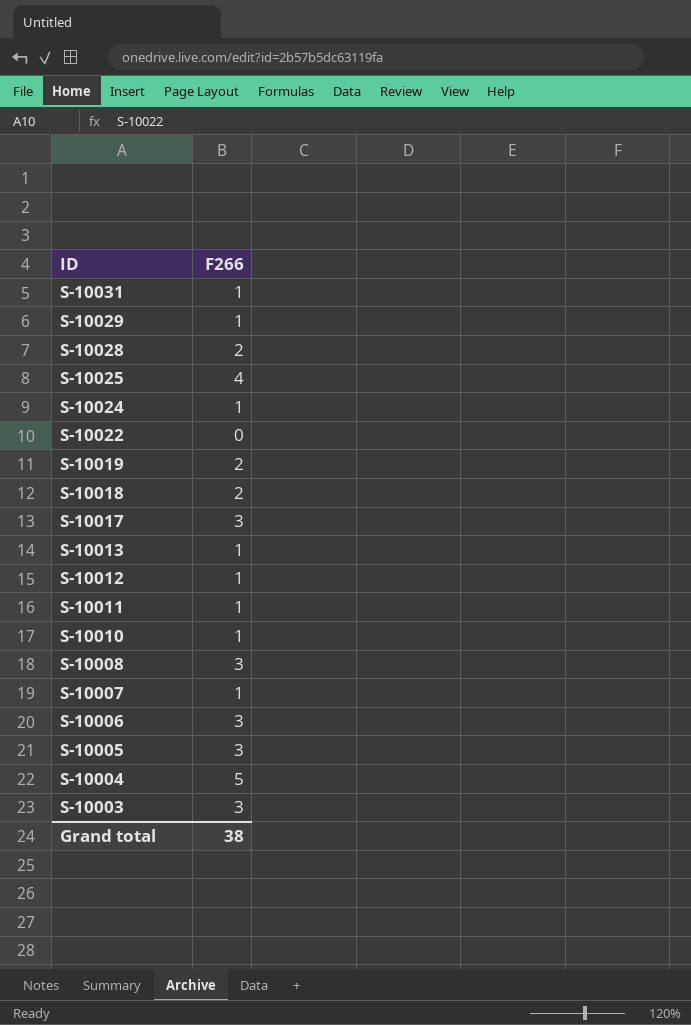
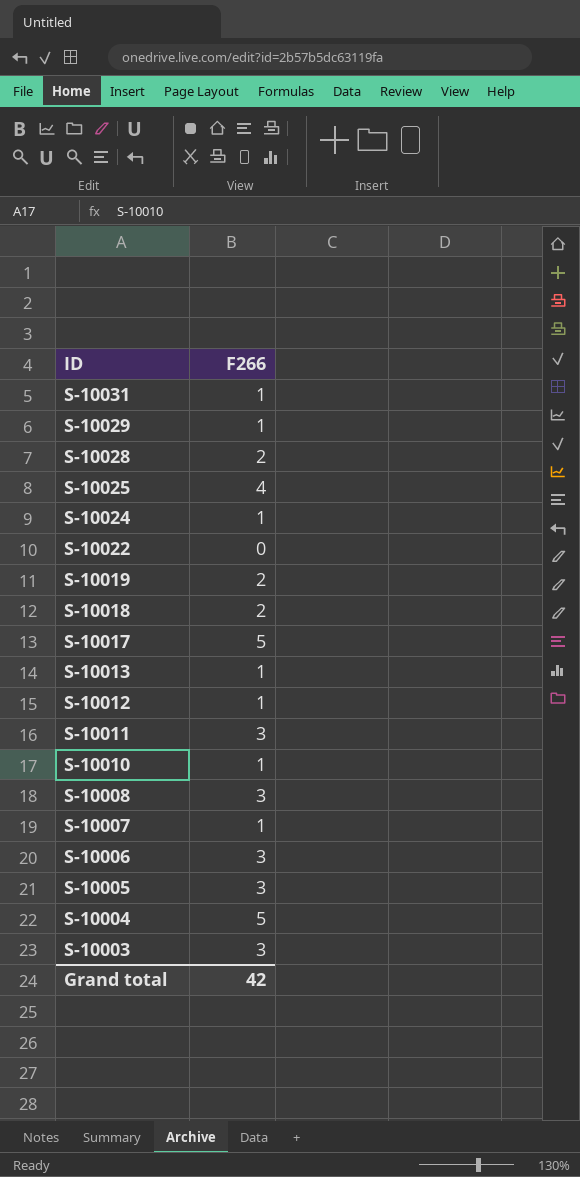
S-10017 | F266: 3 -> 5
S-10011 | F266: 1 -> 3
Grand total | F266: 38 -> 42

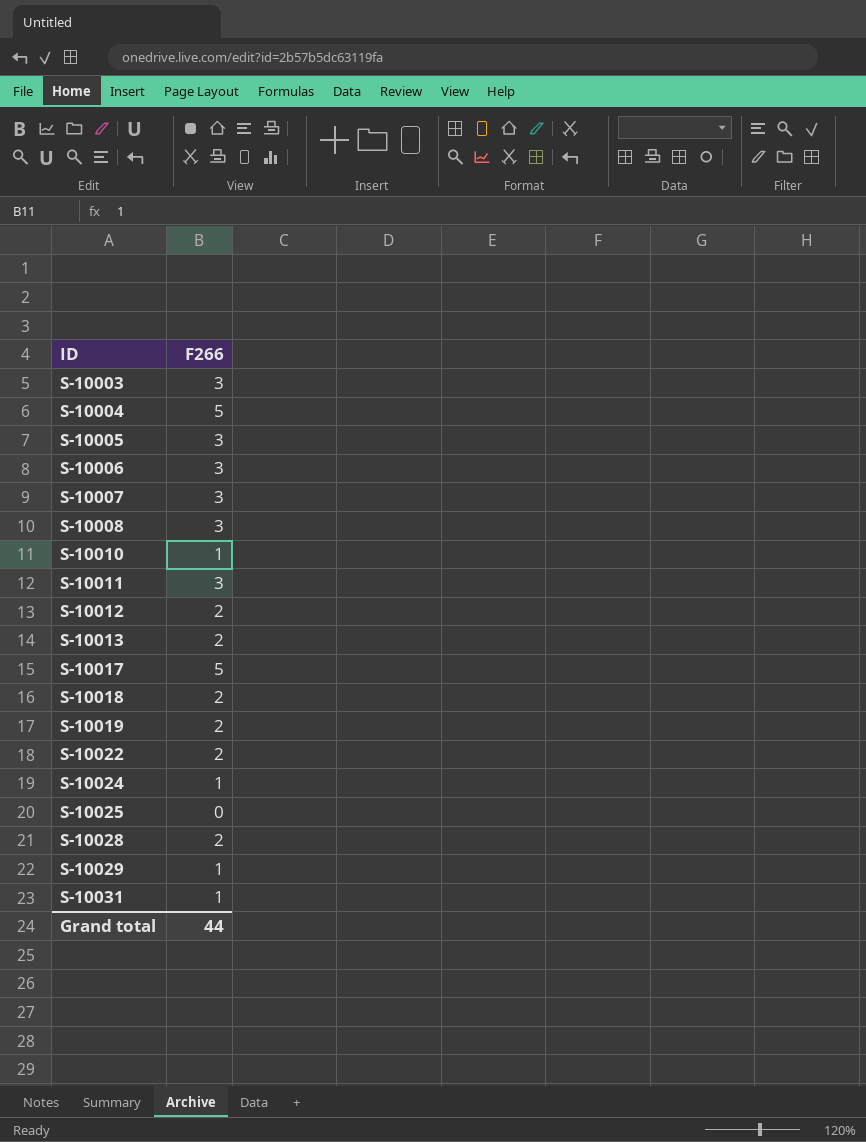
row order: ID descending -> ID ascending
S-10007 | F266: 1 -> 3
S-10012 | F266: 1 -> 2
S-10013 | F266: 1 -> 2
S-10022 | F266: 0 -> 2
S-10025 | F266: 4 -> 0
Grand total | F266: 42 -> 44

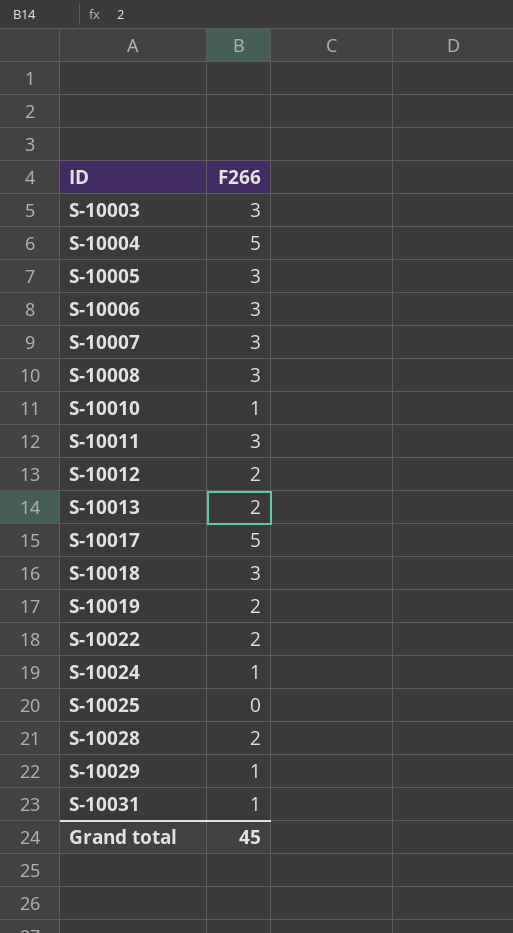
S-10018 | F266: 2 -> 3
Grand total | F266: 44 -> 45

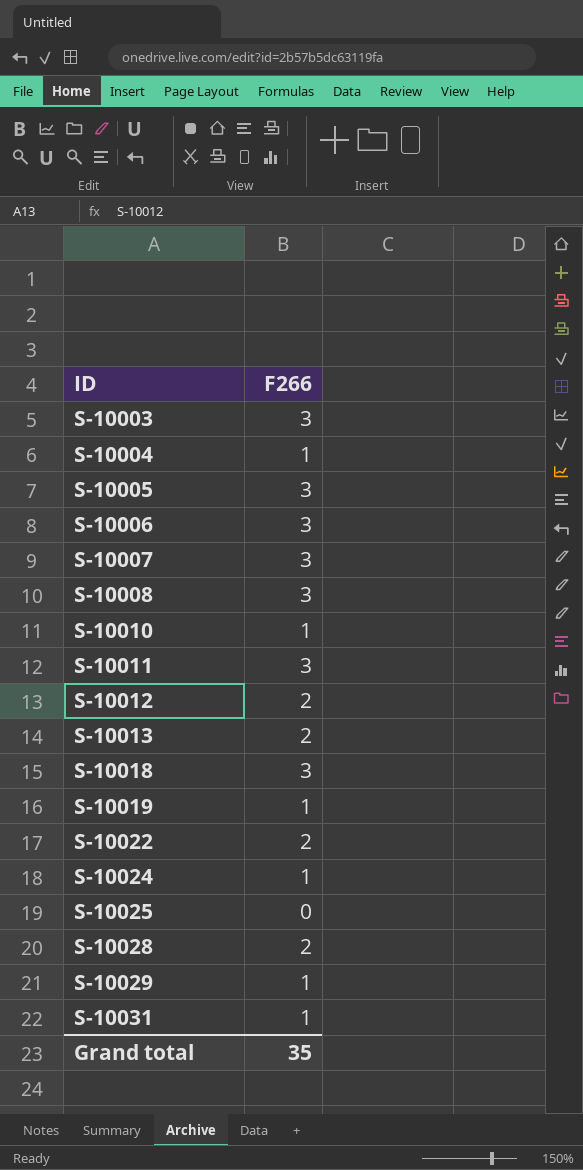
row S-10017: 5 -> none
S-10004 | F266: 5 -> 1
S-10019 | F266: 2 -> 1
Grand total | F266: 45 -> 35

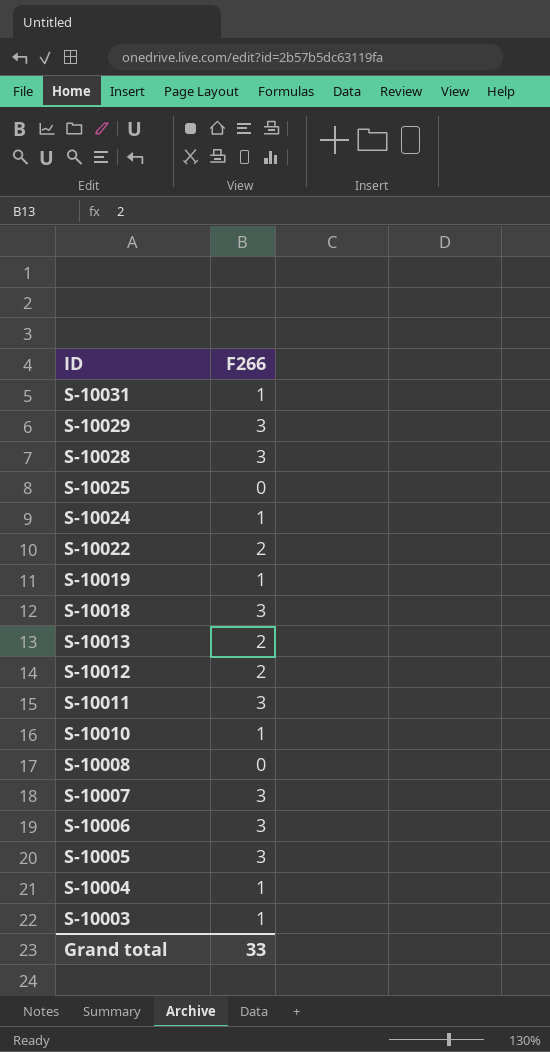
row order: ID ascending -> ID descending
S-10029 | F266: 1 -> 3
S-10028 | F266: 2 -> 3
S-10008 | F266: 3 -> 0
S-10003 | F266: 3 -> 1
Grand total | F266: 35 -> 33

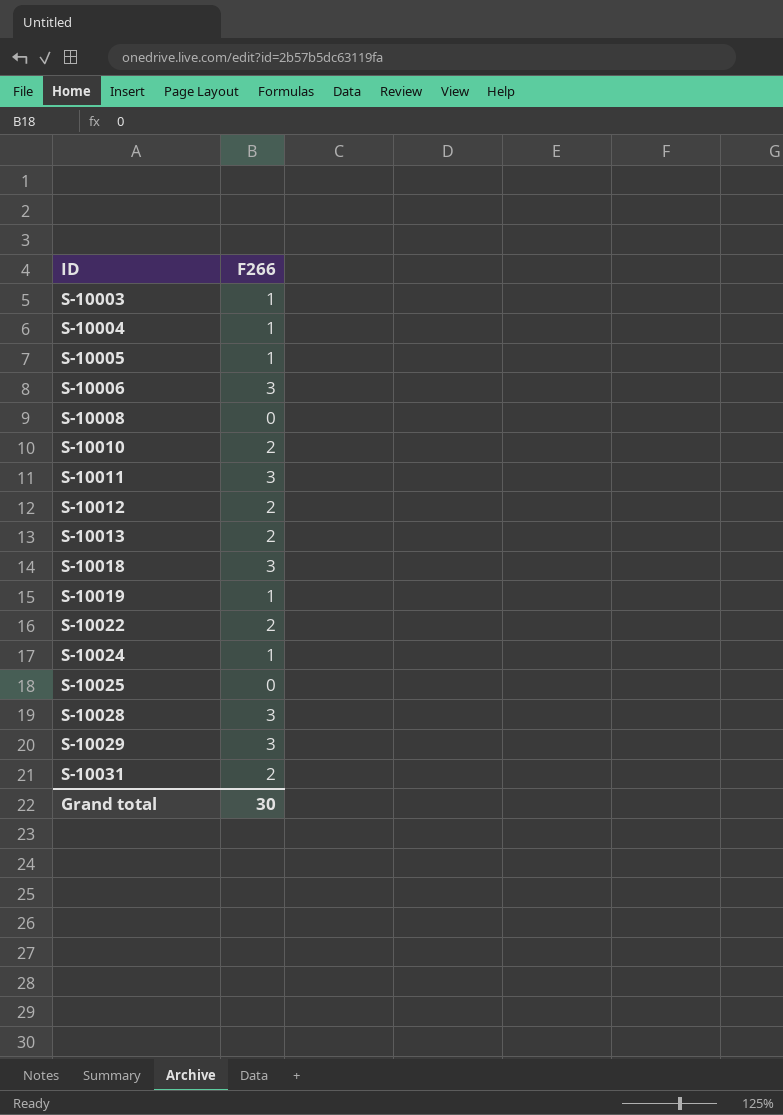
row order: ID descending -> ID ascending
row S-10007: 3 -> none
S-10005 | F266: 3 -> 1
S-10010 | F266: 1 -> 2
S-10031 | F266: 1 -> 2
Grand total | F266: 33 -> 30

